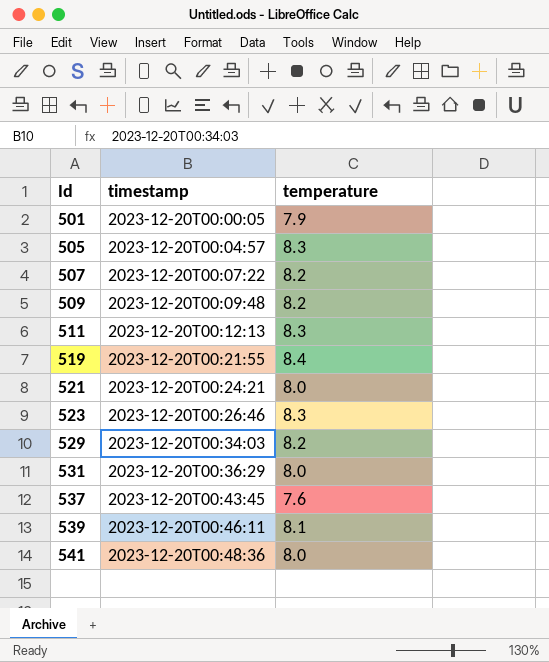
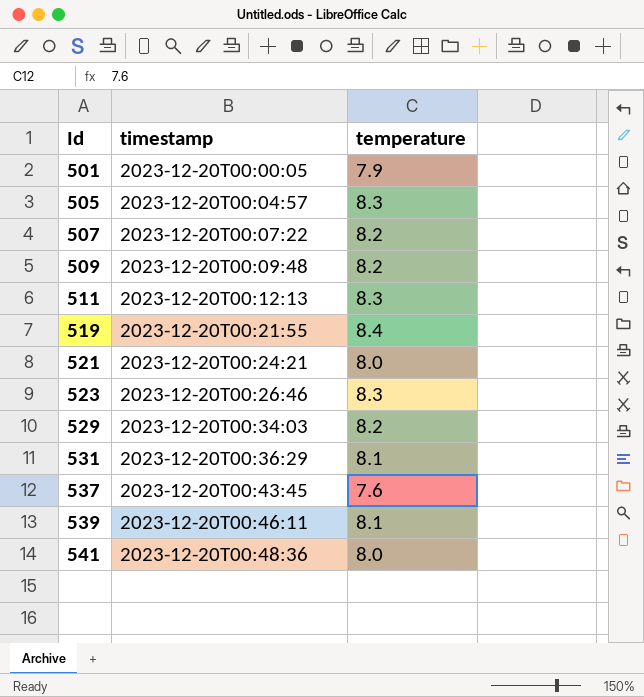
531 | temperature: 8.0 -> 8.1

